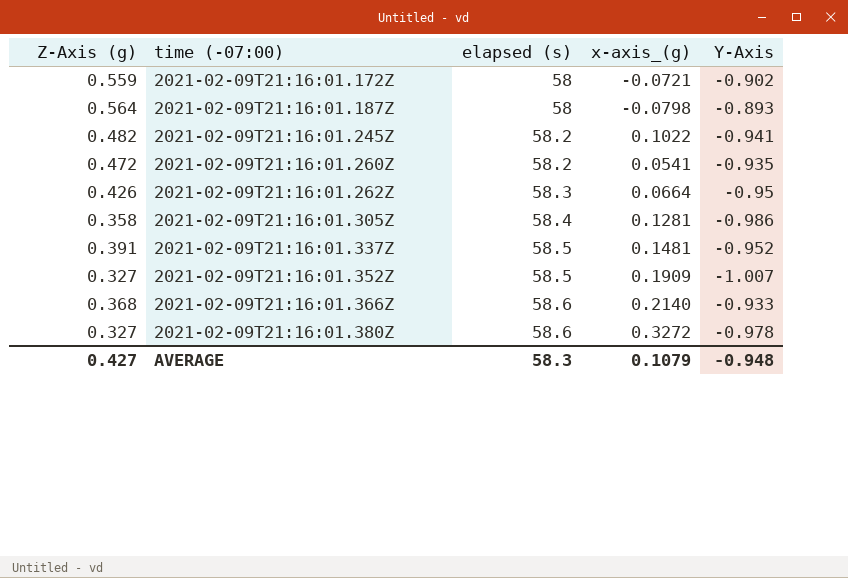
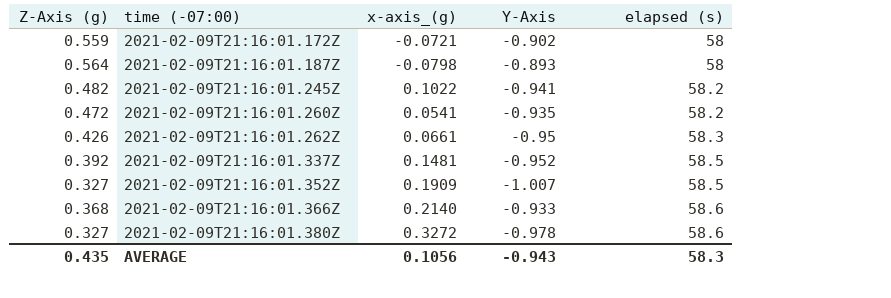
column elapsed (s) | position: 3 -> 5
row 2021-02-09T21:16:01.305Z: 0.358 | 58.4 | 0.1281 | -0.986 -> none
2021-02-09T21:16:01.262Z | x-axis_(g): 0.0664 -> 0.0661
2021-02-09T21:16:01.337Z | Z-Axis (g): 0.391 -> 0.392
AVERAGE | Z-Axis (g): 0.427 -> 0.435
AVERAGE | x-axis_(g): 0.1079 -> 0.1056
AVERAGE | Y-Axis: -0.948 -> -0.943

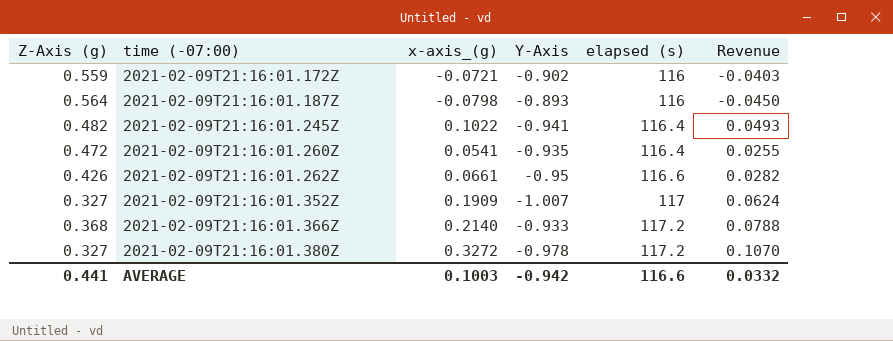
column Revenue | formula: none -> [Z-Axis (g)] * [x-axis_(g)]
row 2021-02-09T21:16:01.337Z: 0.392 | 0.1481 | -0.952 | 58.5 -> none
2021-02-09T21:16:01.172Z | elapsed (s): 58 -> 116
2021-02-09T21:16:01.187Z | elapsed (s): 58 -> 116
2021-02-09T21:16:01.245Z | elapsed (s): 58.2 -> 116.4
2021-02-09T21:16:01.260Z | elapsed (s): 58.2 -> 116.4
2021-02-09T21:16:01.262Z | elapsed (s): 58.3 -> 116.6
2021-02-09T21:16:01.352Z | elapsed (s): 58.5 -> 117
2021-02-09T21:16:01.366Z | elapsed (s): 58.6 -> 117.2
2021-02-09T21:16:01.380Z | elapsed (s): 58.6 -> 117.2
AVERAGE | Z-Axis (g): 0.435 -> 0.441
AVERAGE | x-axis_(g): 0.1056 -> 0.1003
AVERAGE | Y-Axis: -0.943 -> -0.942
AVERAGE | elapsed (s): 58.3 -> 116.6

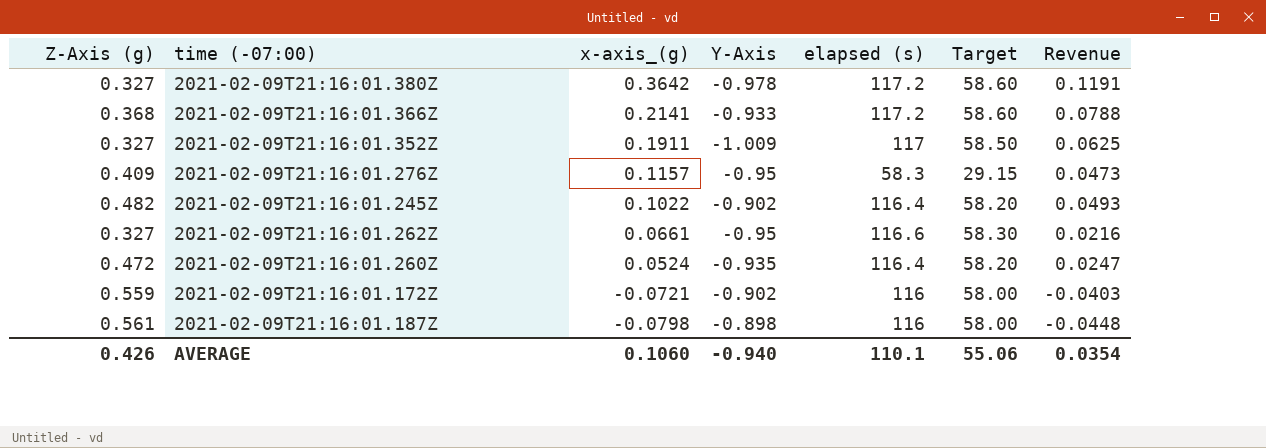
row order: time (-07:00) ascending -> x-axis_(g) descending
column Target | formula: none -> [elapsed (s)] * 0.5
2021-02-09T21:16:01.380Z | x-axis_(g): 0.3272 -> 0.3642
2021-02-09T21:16:01.380Z | Revenue: 0.1070 -> 0.1191
2021-02-09T21:16:01.366Z | x-axis_(g): 0.2140 -> 0.2141
2021-02-09T21:16:01.352Z | x-axis_(g): 0.1909 -> 0.1911
2021-02-09T21:16:01.352Z | Y-Axis: -1.007 -> -1.009
2021-02-09T21:16:01.352Z | Revenue: 0.0624 -> 0.0625
row 2021-02-09T21:16:01.276Z: none -> 0.409 | 0.1157 | -0.95 | 58.3 | 29.15 | 0.0473
2021-02-09T21:16:01.245Z | Y-Axis: -0.941 -> -0.902
2021-02-09T21:16:01.262Z | Z-Axis (g): 0.426 -> 0.327
2021-02-09T21:16:01.262Z | Revenue: 0.0282 -> 0.0216
2021-02-09T21:16:01.260Z | x-axis_(g): 0.0541 -> 0.0524
2021-02-09T21:16:01.260Z | Revenue: 0.0255 -> 0.0247
2021-02-09T21:16:01.187Z | Z-Axis (g): 0.564 -> 0.561
2021-02-09T21:16:01.187Z | Y-Axis: -0.893 -> -0.898
2021-02-09T21:16:01.187Z | Revenue: -0.0450 -> -0.0448
AVERAGE | Z-Axis (g): 0.441 -> 0.426
AVERAGE | x-axis_(g): 0.1003 -> 0.1060
AVERAGE | Y-Axis: -0.942 -> -0.940
AVERAGE | elapsed (s): 116.6 -> 110.1
AVERAGE | Revenue: 0.0332 -> 0.0354

